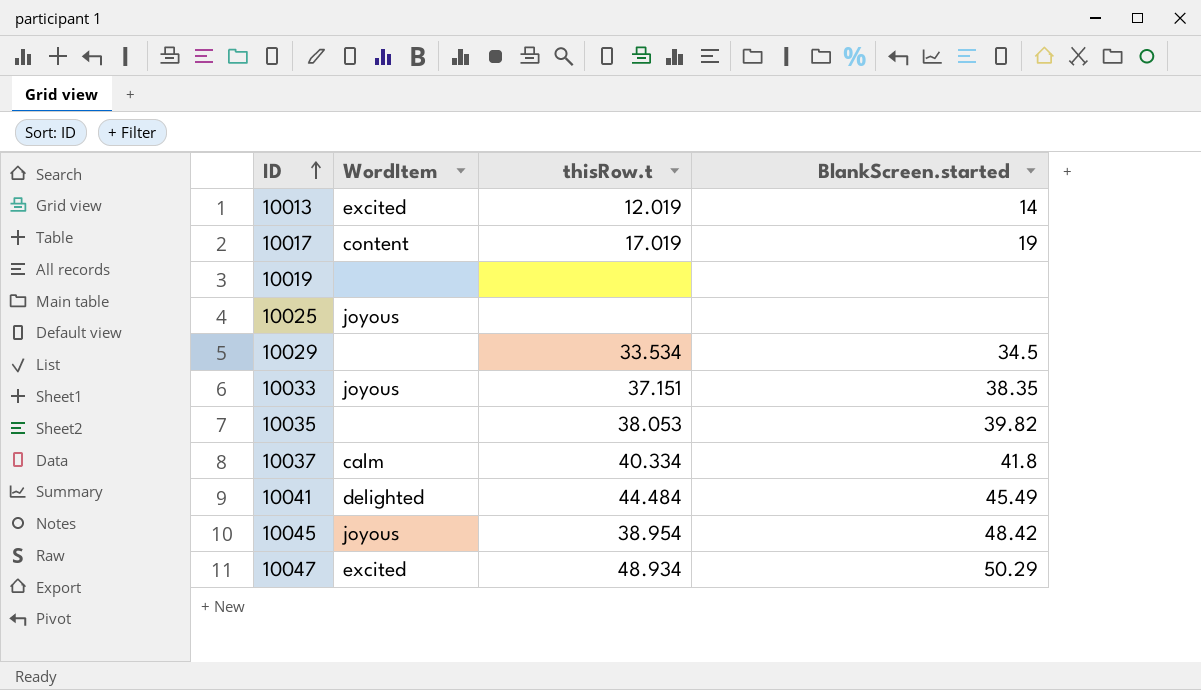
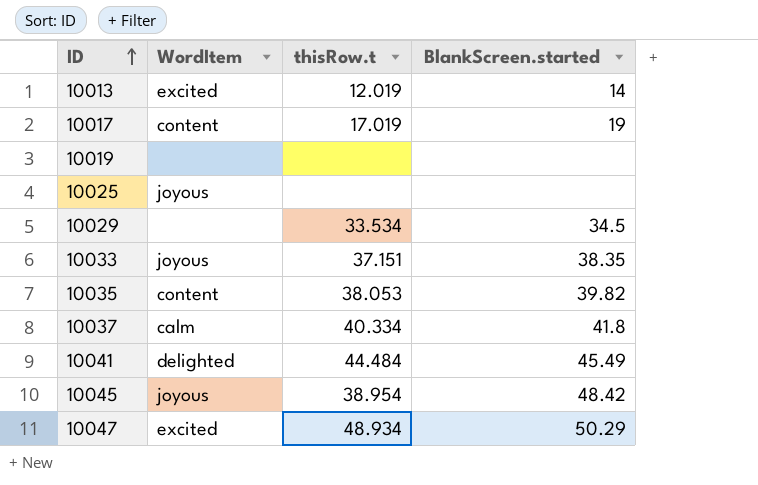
10035 | WordItem: none -> content

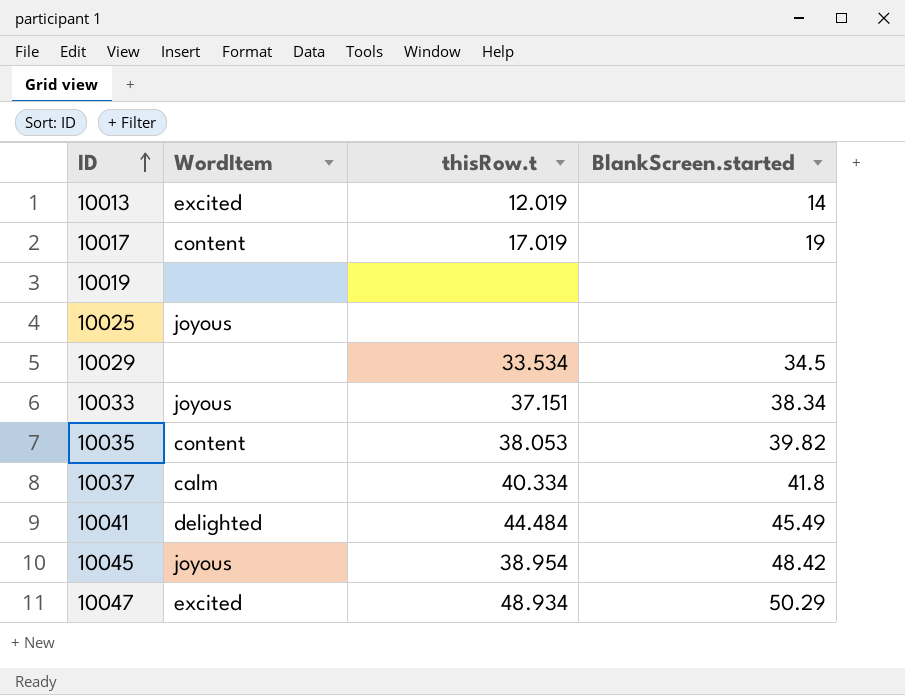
10033 | BlankScreen.started: 38.35 -> 38.34

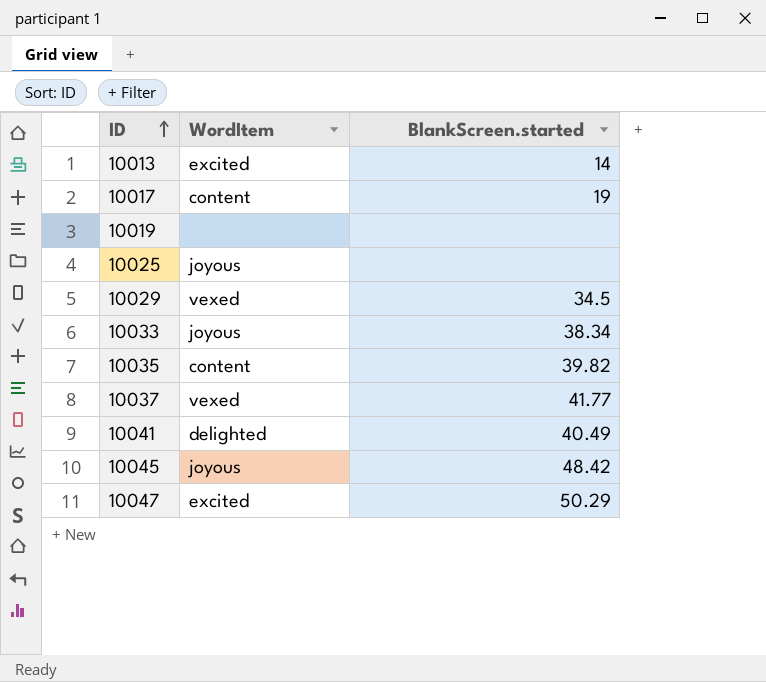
column thisRow.t | position: 3 -> none
10029 | WordItem: none -> vexed
10037 | WordItem: calm -> vexed
10037 | BlankScreen.started: 41.8 -> 41.77
10041 | BlankScreen.started: 45.49 -> 40.49

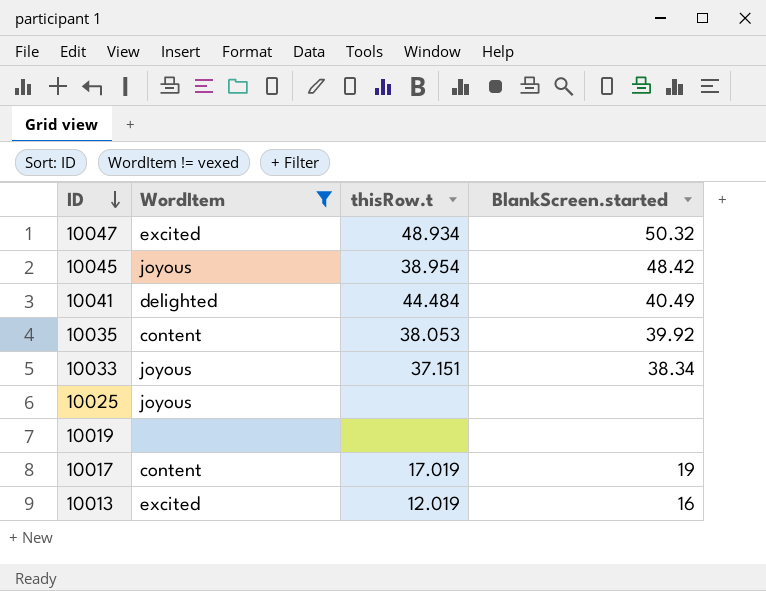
filter: none -> WordItem != vexed
row order: ID ascending -> ID descending
column thisRow.t | position: none -> 3
10047 | BlankScreen.started: 50.29 -> 50.32
10035 | BlankScreen.started: 39.82 -> 39.92
10013 | BlankScreen.started: 14 -> 16

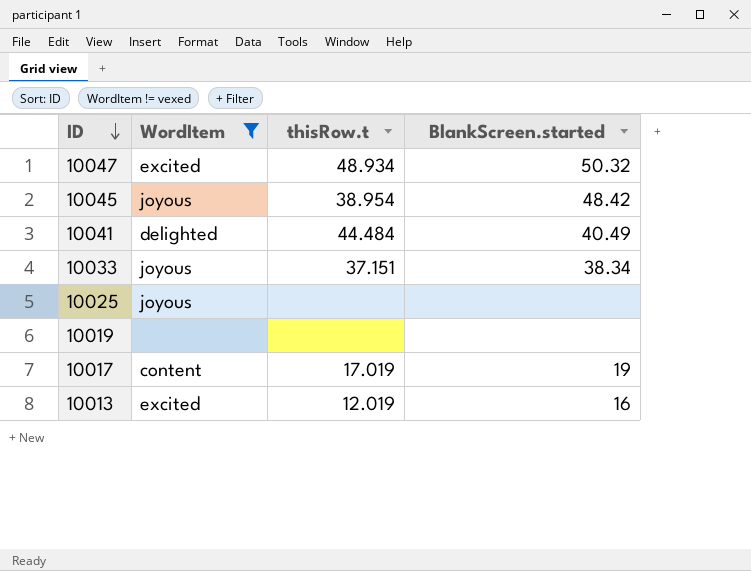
row 10035: content | 38.053 | 39.92 -> none

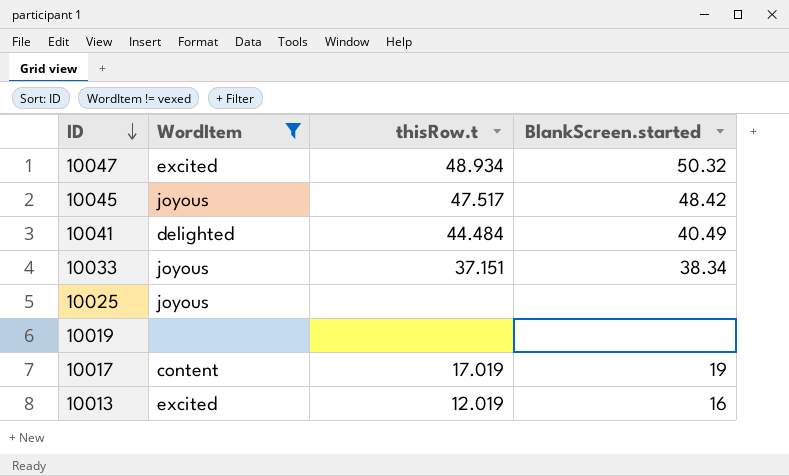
10045 | thisRow.t: 38.954 -> 47.517

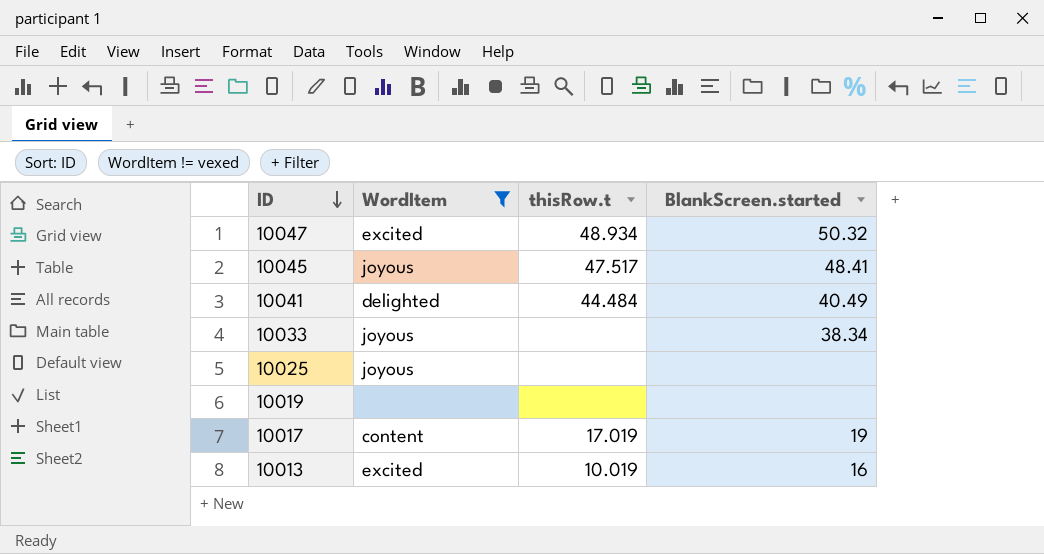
10045 | BlankScreen.started: 48.42 -> 48.41
10033 | thisRow.t: 37.151 -> none
10013 | thisRow.t: 12.019 -> 10.019

